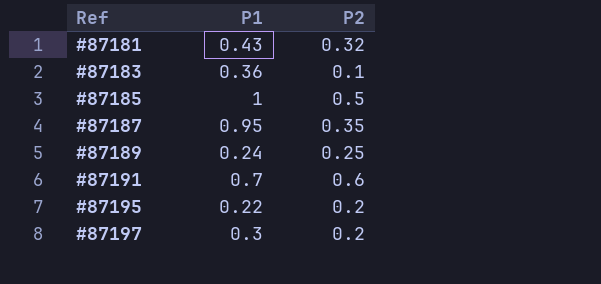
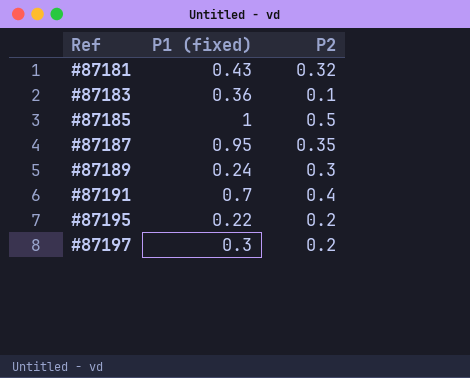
column name: P1 -> P1 (fixed)
#87189 | P2: 0.25 -> 0.3
#87191 | P2: 0.6 -> 0.4

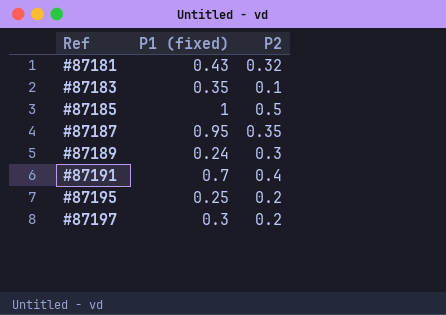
#87183 | P1 (fixed): 0.36 -> 0.35
#87195 | P1 (fixed): 0.22 -> 0.25

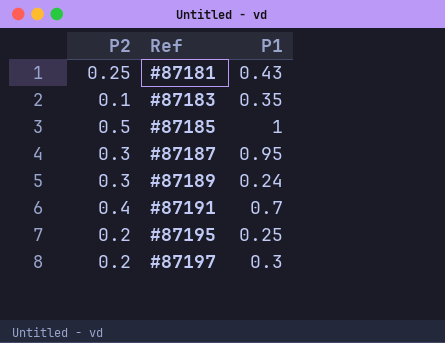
column P2 | position: 3 -> 1
column name: P1 (fixed) -> P1
#87181 | P2: 0.32 -> 0.25
#87187 | P2: 0.35 -> 0.3

